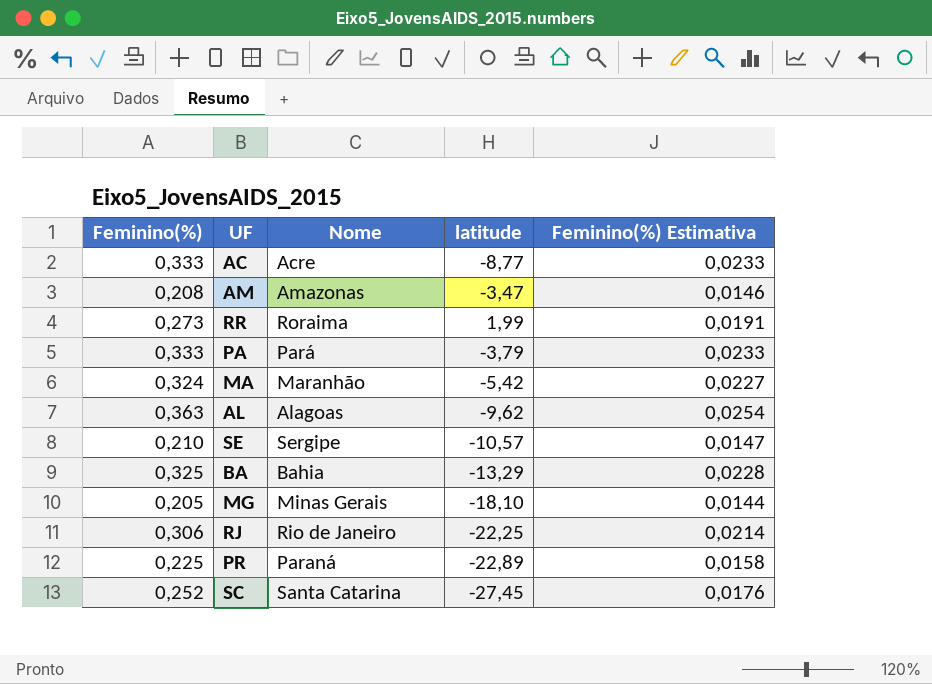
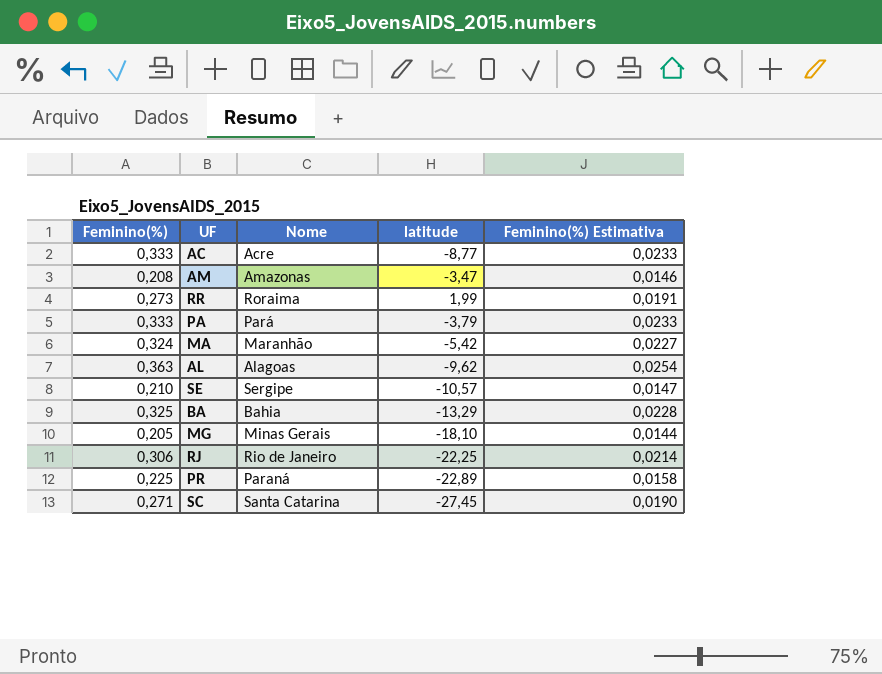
SC | Feminino(%): 0,252 -> 0,271
SC | Feminino(%) Estimativa: 0,0176 -> 0,0190

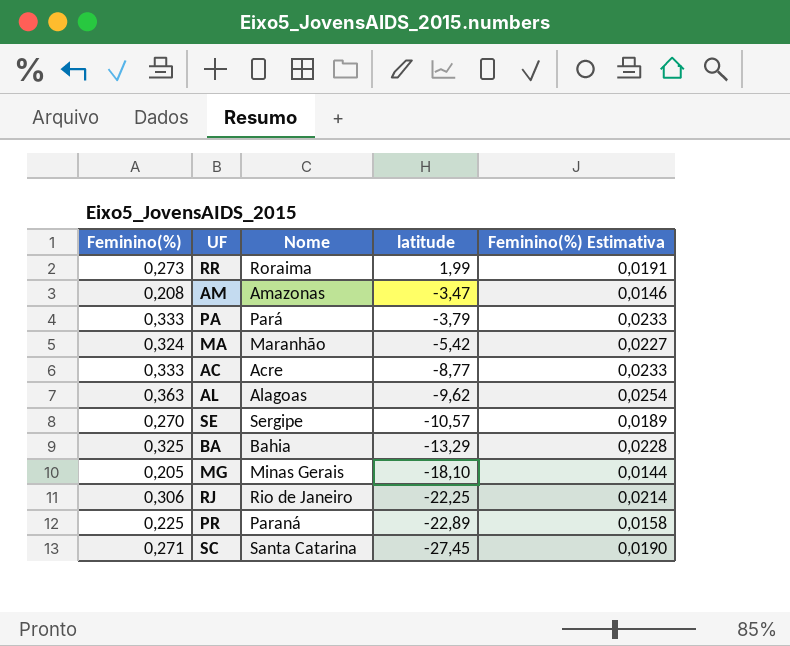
row order: none -> latitude descending
SE | Feminino(%): 0,210 -> 0,270
SE | Feminino(%) Estimativa: 0,0147 -> 0,0189

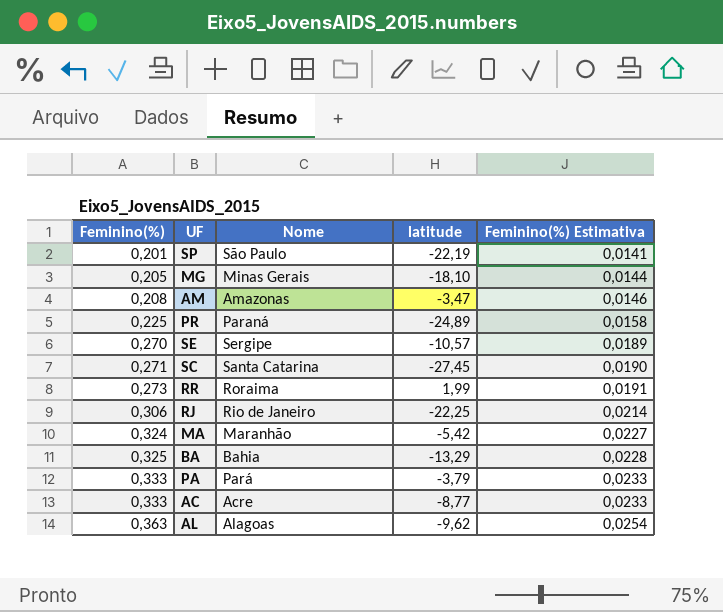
row order: latitude descending -> Feminino(%) ascending
row SP: none -> 0,201 | São Paulo | -22,19 | 0,0141
PR | latitude: -22,89 -> -24,89

